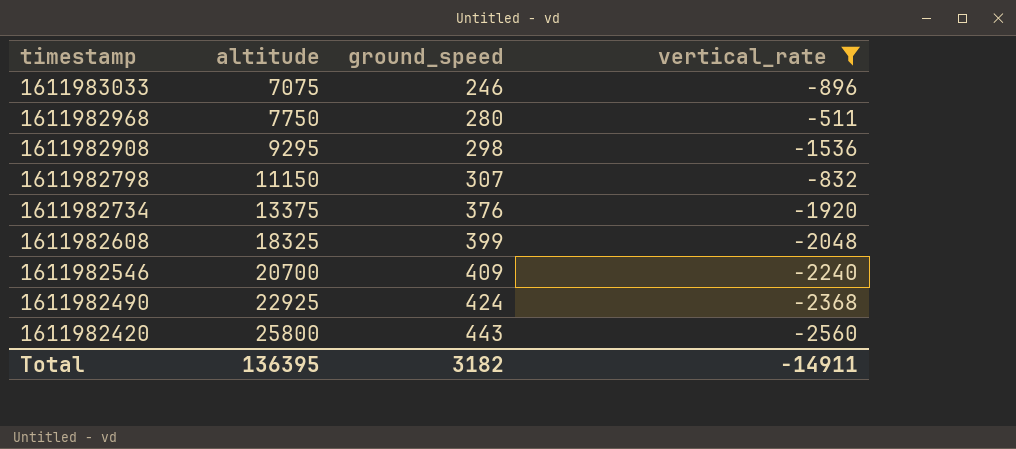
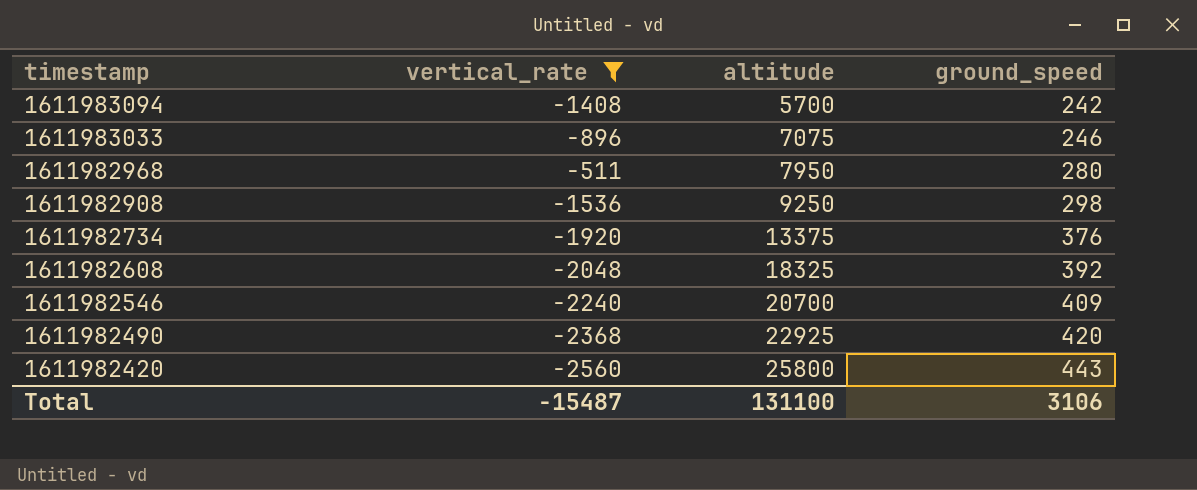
column vertical_rate | position: 4 -> 2
row 1611982798: 11150 | 307 | -832 -> none
row 1611983094: none -> -1408 | 5700 | 242
1611982968 | altitude: 7750 -> 7950
1611982908 | altitude: 9295 -> 9250
1611982608 | ground_speed: 399 -> 392
1611982490 | ground_speed: 424 -> 420
Total | vertical_rate: -14911 -> -15487
Total | altitude: 136395 -> 131100
Total | ground_speed: 3182 -> 3106

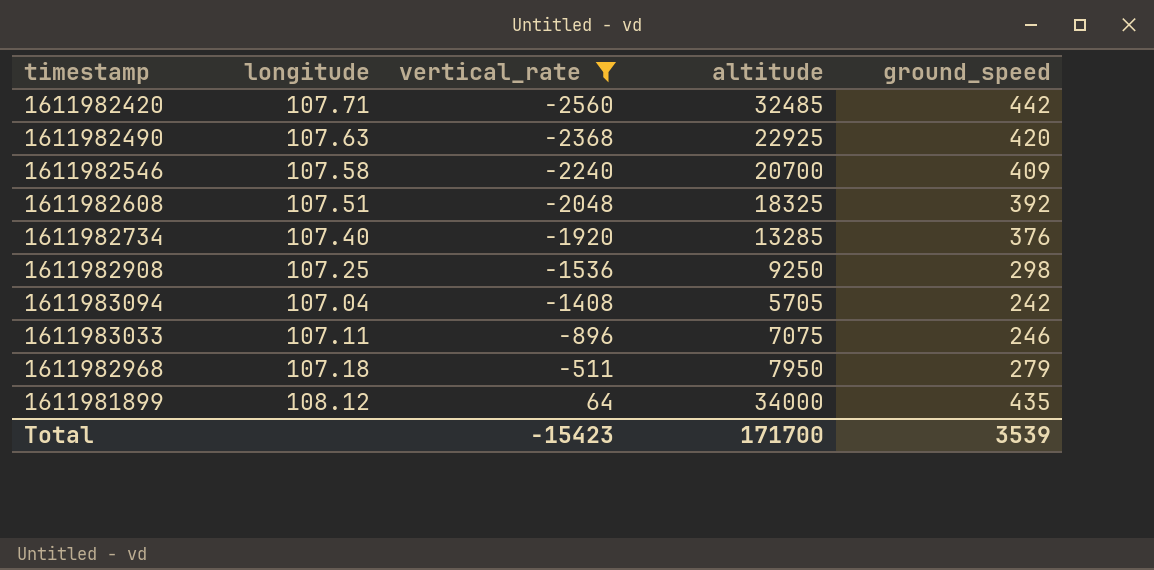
row order: timestamp descending -> vertical_rate ascending
column longitude | position: none -> 2
1611982420 | altitude: 25800 -> 32485
1611982420 | ground_speed: 443 -> 442
1611982734 | altitude: 13375 -> 13285
1611983094 | altitude: 5700 -> 5705
1611982968 | ground_speed: 280 -> 279
row 1611981899: none -> 108.12 | 64 | 34000 | 435
Total | vertical_rate: -15487 -> -15423
Total | altitude: 131100 -> 171700
Total | ground_speed: 3106 -> 3539

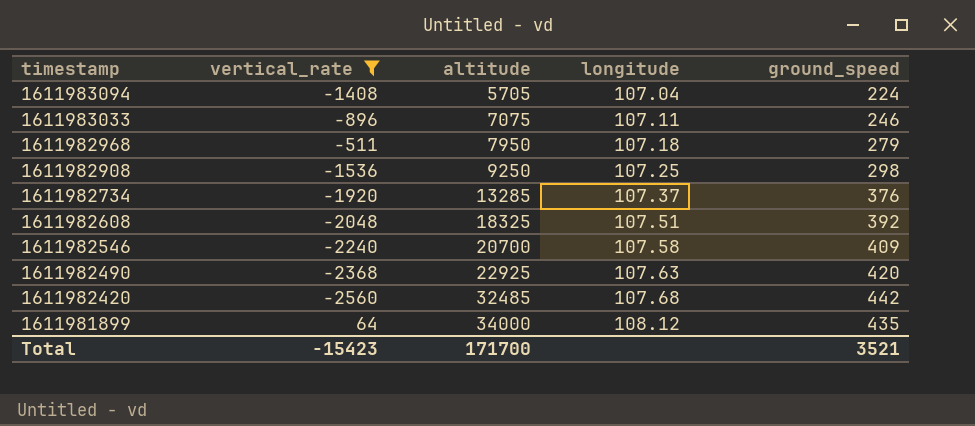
row order: vertical_rate ascending -> timestamp descending
column longitude | position: 2 -> 4
1611983094 | ground_speed: 242 -> 224
1611982734 | longitude: 107.40 -> 107.37
1611982420 | longitude: 107.71 -> 107.68
Total | ground_speed: 3539 -> 3521

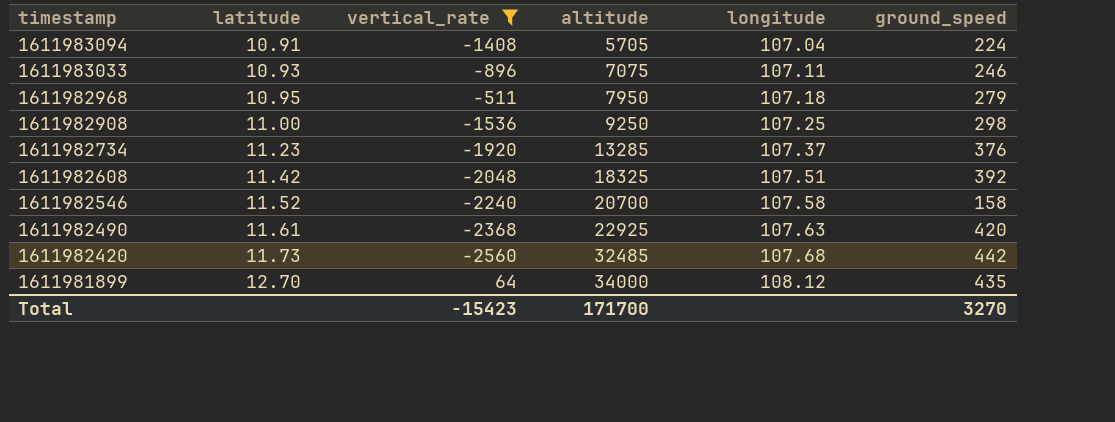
column latitude | position: none -> 2
1611982546 | ground_speed: 409 -> 158
Total | ground_speed: 3521 -> 3270

